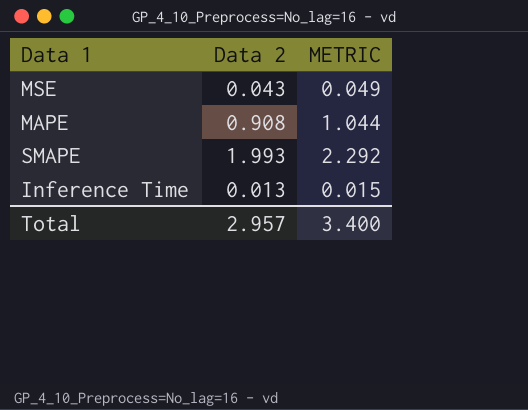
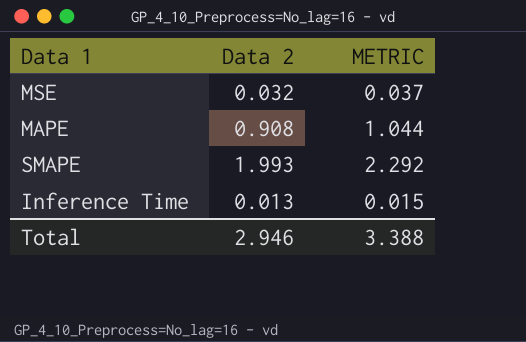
MSE | Data 2: 0.043 -> 0.032
MSE | METRIC: 0.049 -> 0.037
Total | Data 2: 2.957 -> 2.946
Total | METRIC: 3.400 -> 3.388

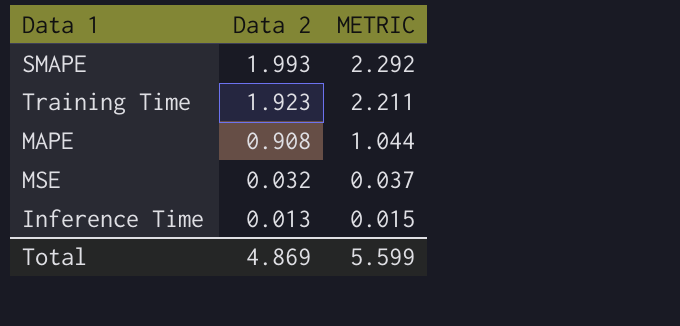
row order: none -> Data 2 descending
row Training Time: none -> 1.923 | 2.211
Total | Data 2: 2.946 -> 4.869
Total | METRIC: 3.388 -> 5.599

